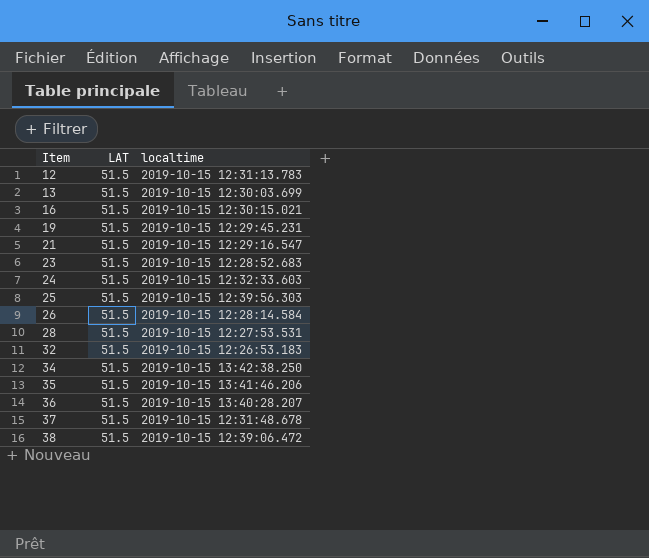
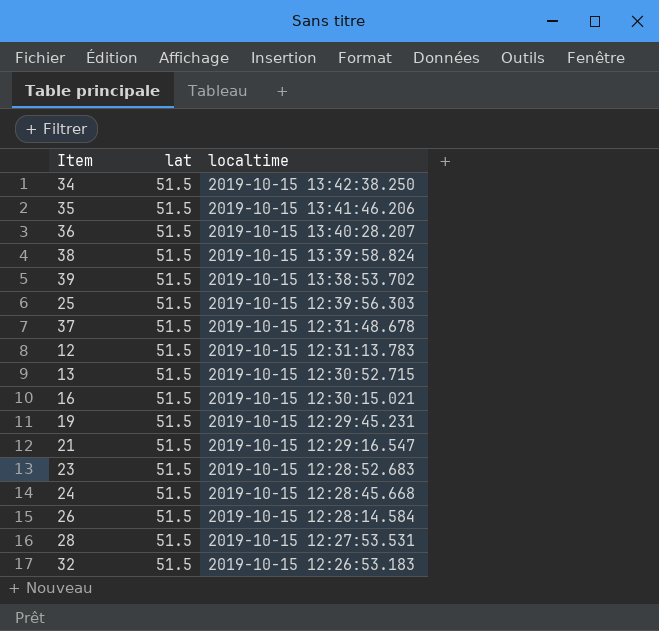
row order: Item ascending -> localtime descending
column name: LAT -> lat
38 | localtime: 2019-10-15 12:39:06.472 -> 2019-10-15 13:39:58.824
row 39: none -> 51.5 | 2019-10-15 13:38:53.702
13 | localtime: 2019-10-15 12:30:03.699 -> 2019-10-15 12:30:52.715
24 | localtime: 2019-10-15 12:32:33.603 -> 2019-10-15 12:28:45.668

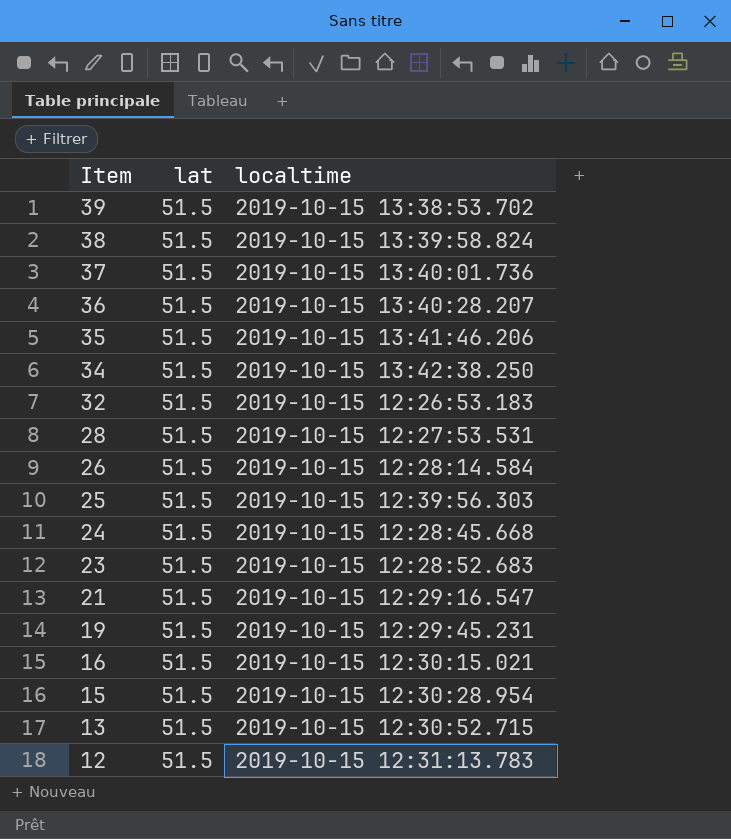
row order: localtime descending -> Item descending
37 | localtime: 2019-10-15 12:31:48.678 -> 2019-10-15 13:40:01.736
row 15: none -> 51.5 | 2019-10-15 12:30:28.954

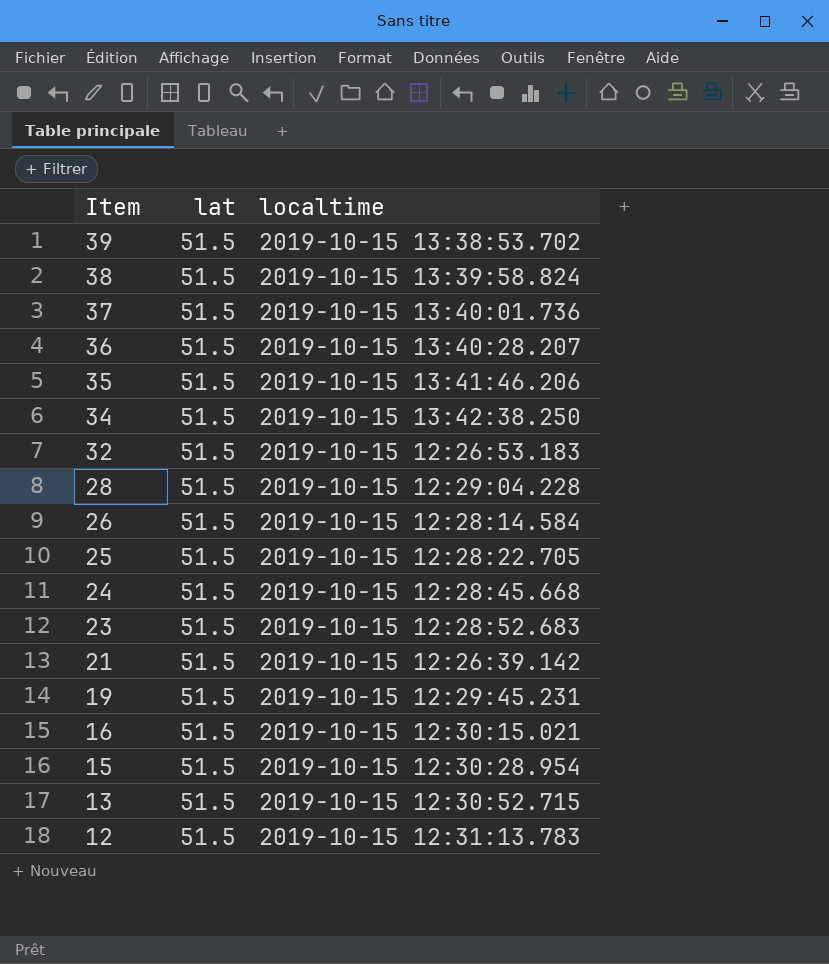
28 | localtime: 2019-10-15 12:27:53.531 -> 2019-10-15 12:29:04.228
25 | localtime: 2019-10-15 12:39:56.303 -> 2019-10-15 12:28:22.705
21 | localtime: 2019-10-15 12:29:16.547 -> 2019-10-15 12:26:39.142

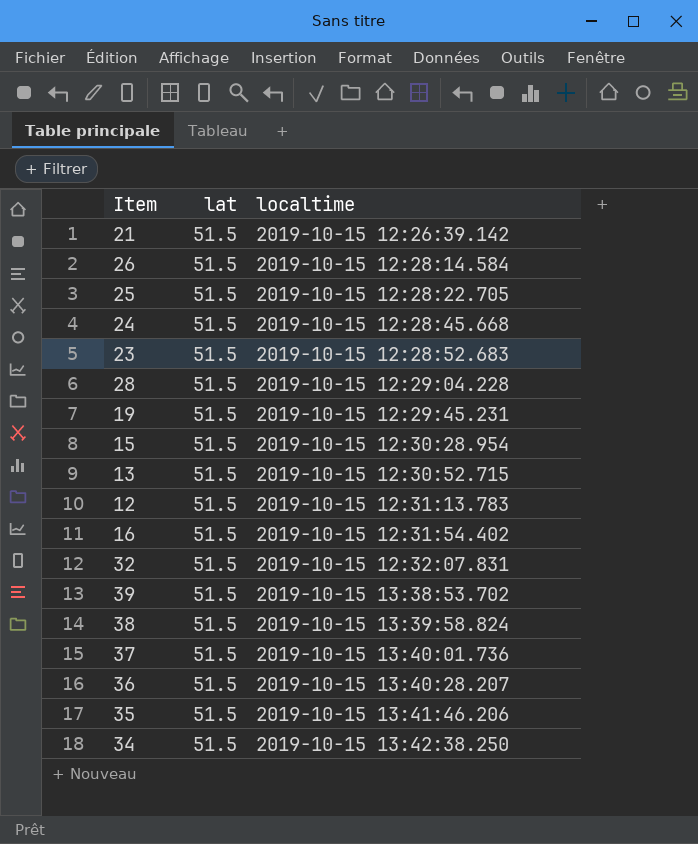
row order: Item descending -> localtime ascending
16 | localtime: 2019-10-15 12:30:15.021 -> 2019-10-15 12:31:54.402
32 | localtime: 2019-10-15 12:26:53.183 -> 2019-10-15 12:32:07.831

